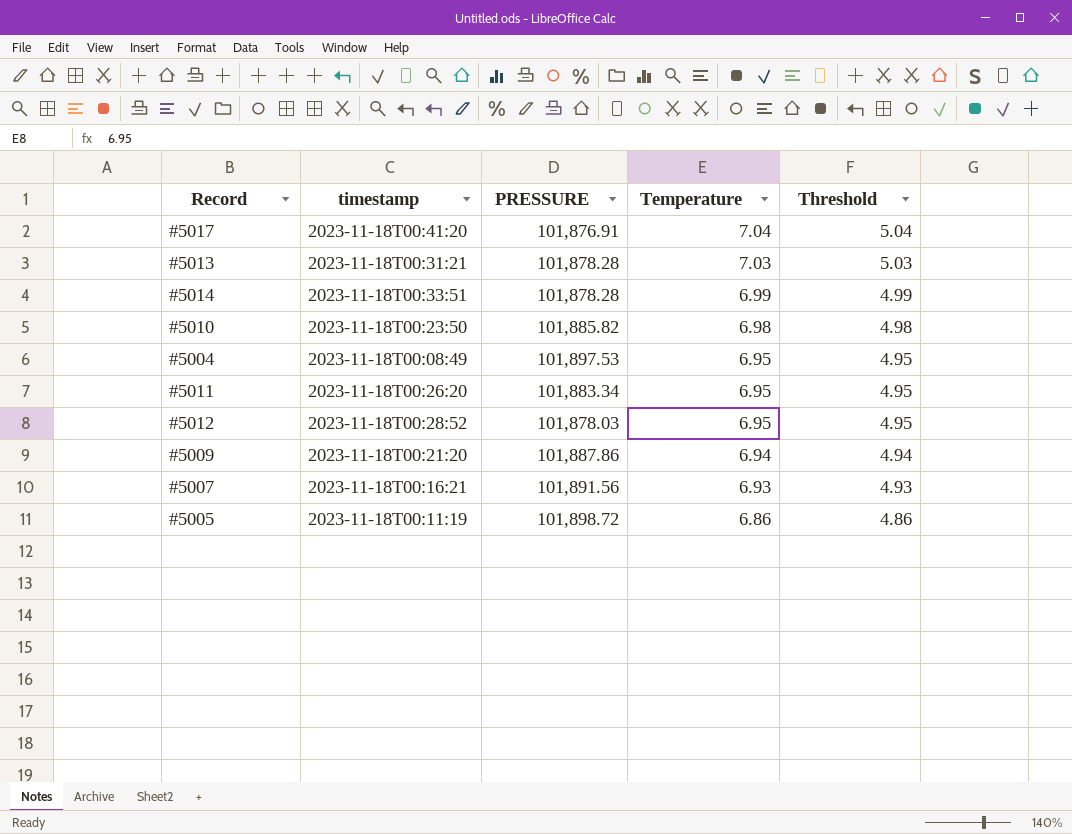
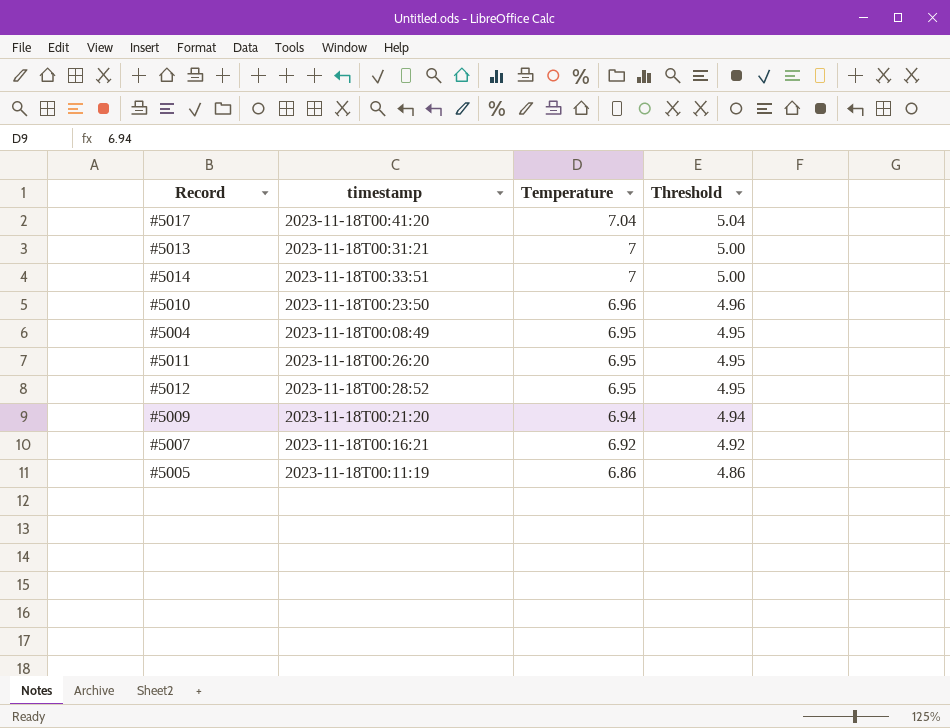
column PRESSURE | position: 3 -> none
#5013 | Temperature: 7.03 -> 7
#5013 | Threshold: 5.03 -> 5.00
#5014 | Temperature: 6.99 -> 7
#5014 | Threshold: 4.99 -> 5.00
#5010 | Temperature: 6.98 -> 6.96
#5010 | Threshold: 4.98 -> 4.96
#5007 | Temperature: 6.93 -> 6.92
#5007 | Threshold: 4.93 -> 4.92

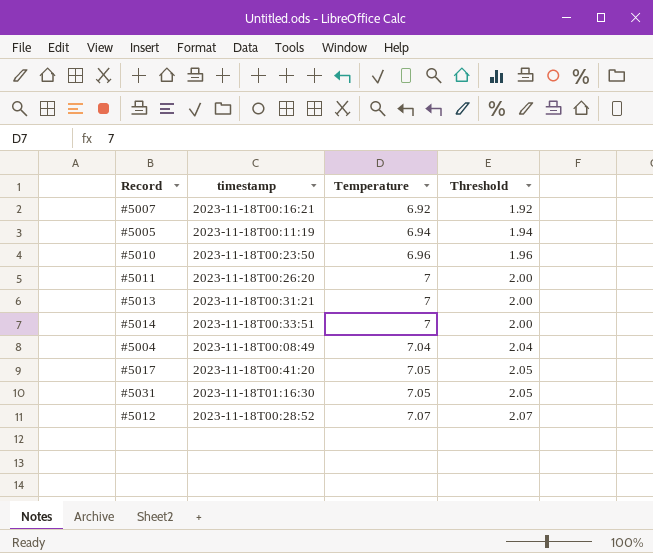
row order: Temperature descending -> Temperature ascending
column Threshold | formula: [Temperature] - 2 -> [Temperature] - 5
row #5009: 2023-11-18T00:21:20 | 6.94 | 4.94 -> none
#5005 | Temperature: 6.86 -> 6.94
#5011 | Temperature: 6.95 -> 7
#5004 | Temperature: 6.95 -> 7.04
#5017 | Temperature: 7.04 -> 7.05
row #5031: none -> 2023-11-18T01:16:30 | 7.05 | 2.05
#5012 | Temperature: 6.95 -> 7.07

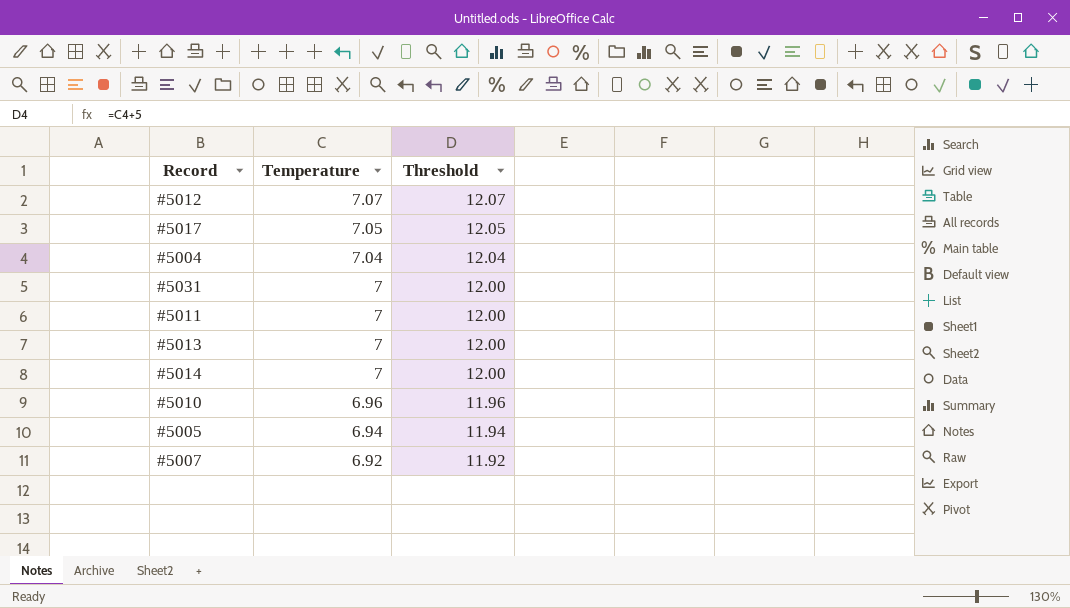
row order: Temperature ascending -> Temperature descending
column timestamp | position: 2 -> none
column Threshold | formula: [Temperature] - 5 -> [Temperature] + 5
#5031 | Temperature: 7.05 -> 7

